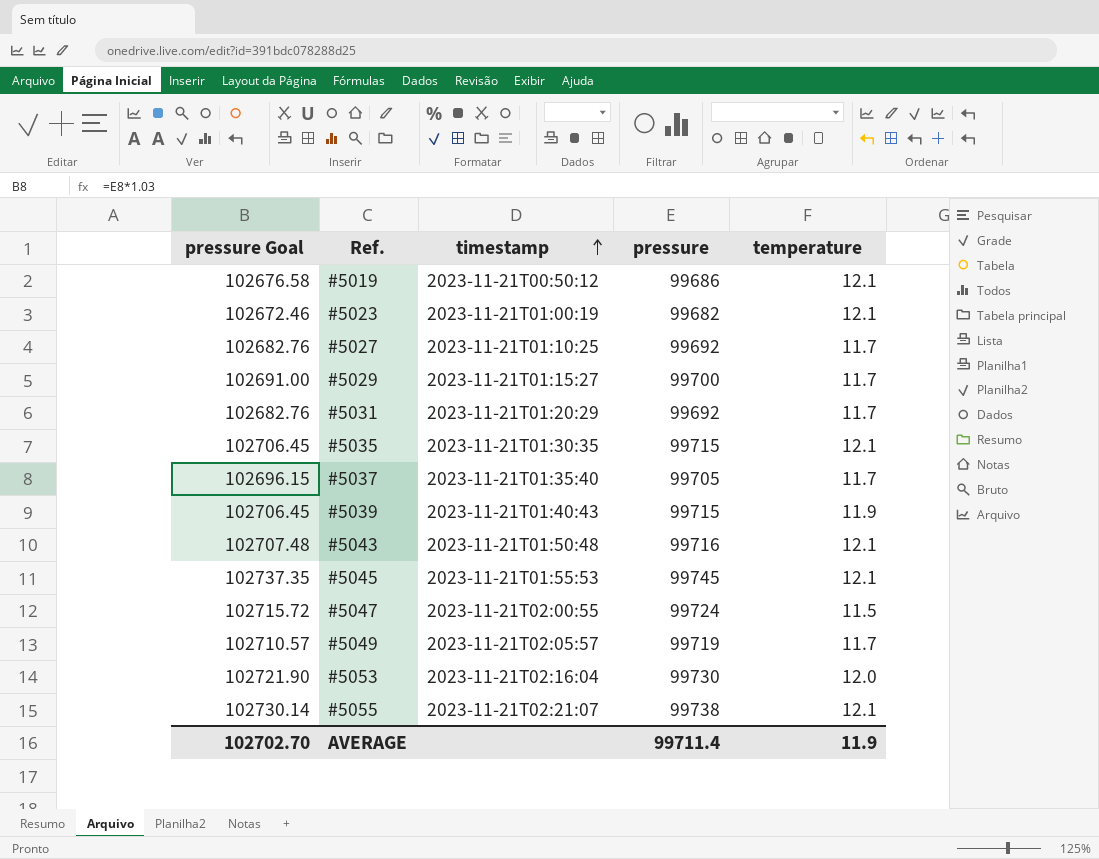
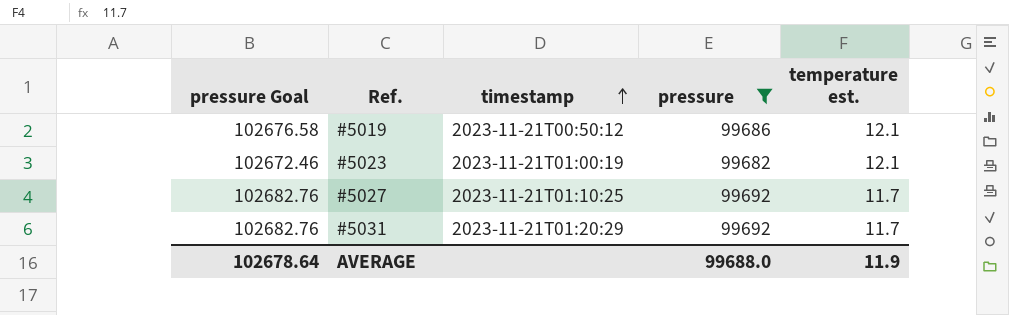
filter: none -> pressure <= 99692
column name: temperature -> temperature est.
AVERAGE | pressure Goal: 102702.70 -> 102678.64
AVERAGE | pressure: 99711.4 -> 99688.0

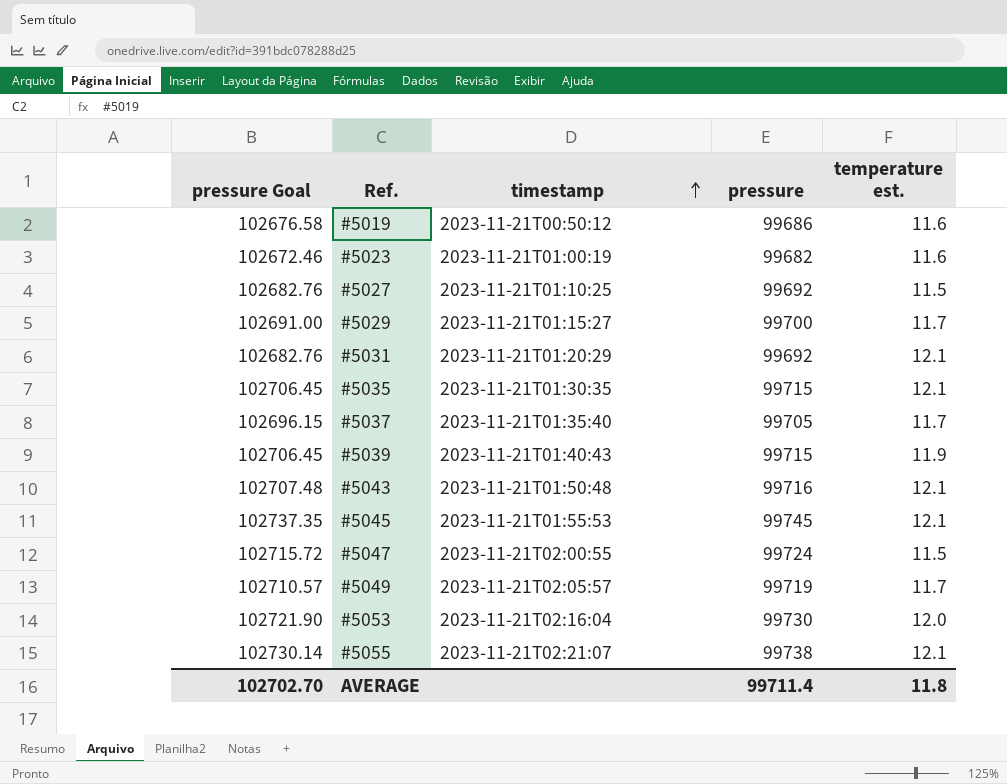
filter: pressure <= 99692 -> none
#5019 | temperature est.: 12.1 -> 11.6
#5023 | temperature est.: 12.1 -> 11.6
#5027 | temperature est.: 11.7 -> 11.5
#5031 | temperature est.: 11.7 -> 12.1
AVERAGE | pressure Goal: 102678.64 -> 102702.70
AVERAGE | pressure: 99688.0 -> 99711.4
AVERAGE | temperature est.: 11.9 -> 11.8

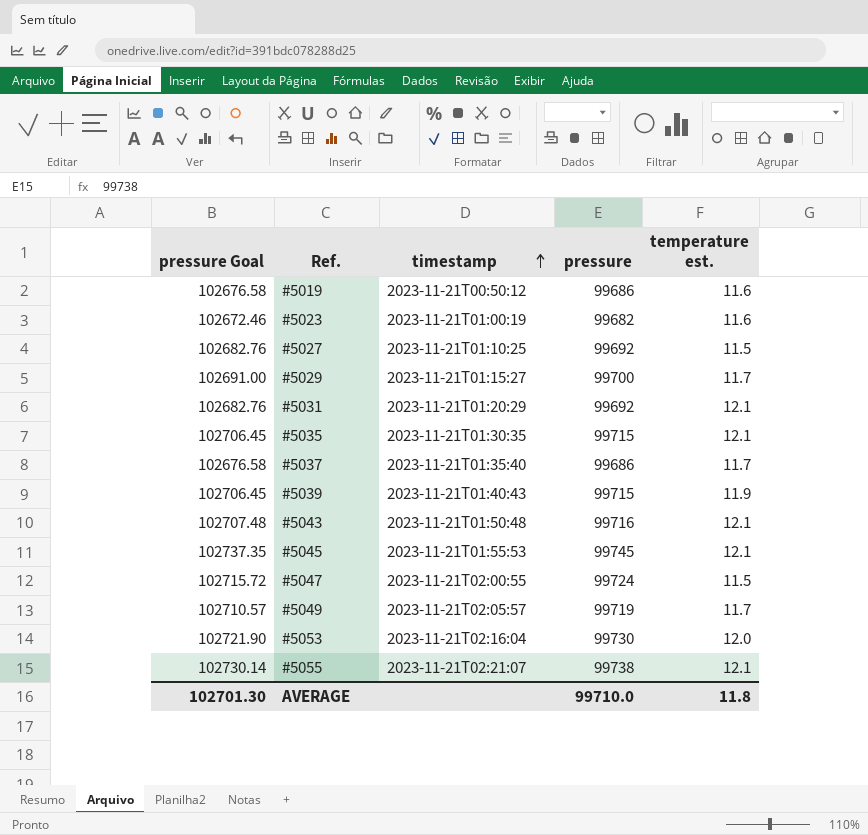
#5037 | pressure Goal: 102696.15 -> 102676.58
#5037 | pressure: 99705 -> 99686
AVERAGE | pressure Goal: 102702.70 -> 102701.30
AVERAGE | pressure: 99711.4 -> 99710.0

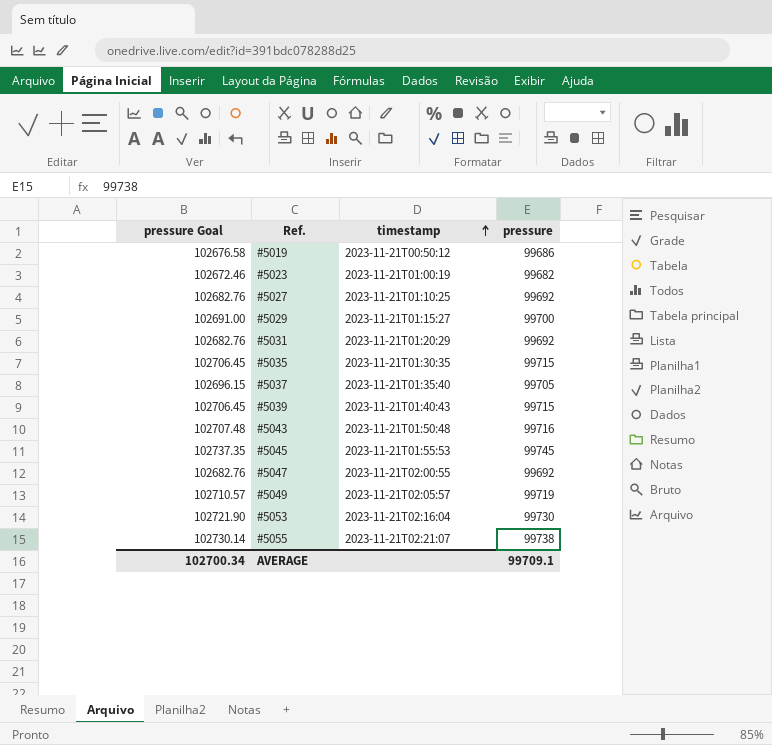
column temperature est. | position: 5 -> none
#5037 | pressure Goal: 102676.58 -> 102696.15
#5037 | pressure: 99686 -> 99705
#5047 | pressure Goal: 102715.72 -> 102682.76
#5047 | pressure: 99724 -> 99692
AVERAGE | pressure Goal: 102701.30 -> 102700.34
AVERAGE | pressure: 99710.0 -> 99709.1

